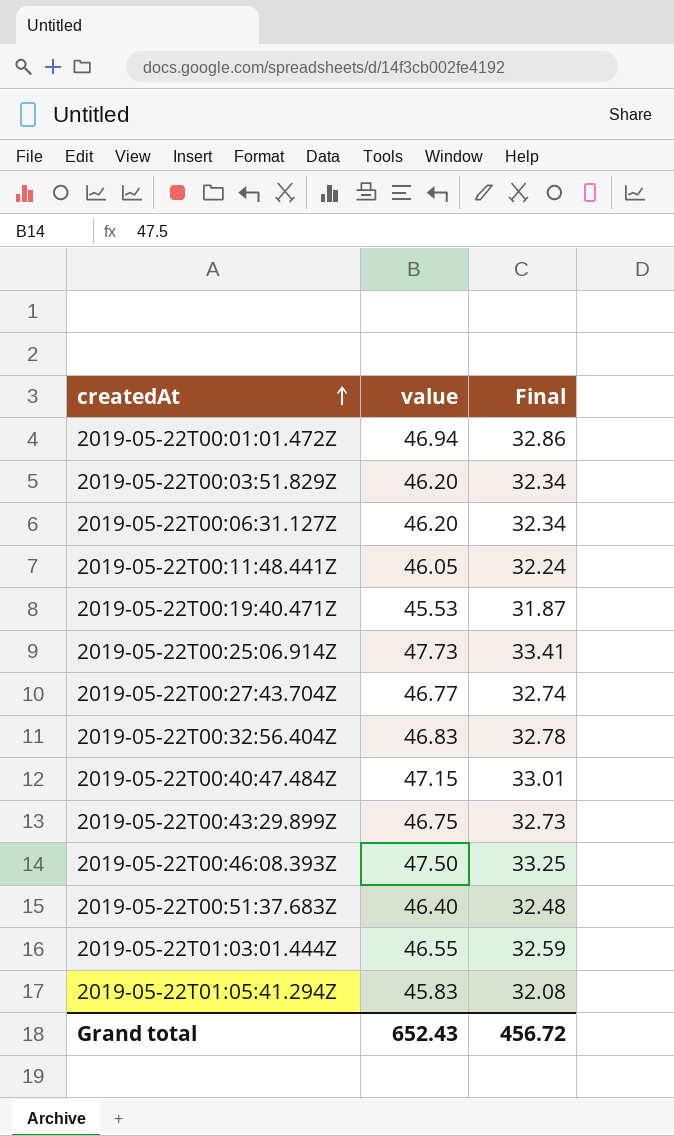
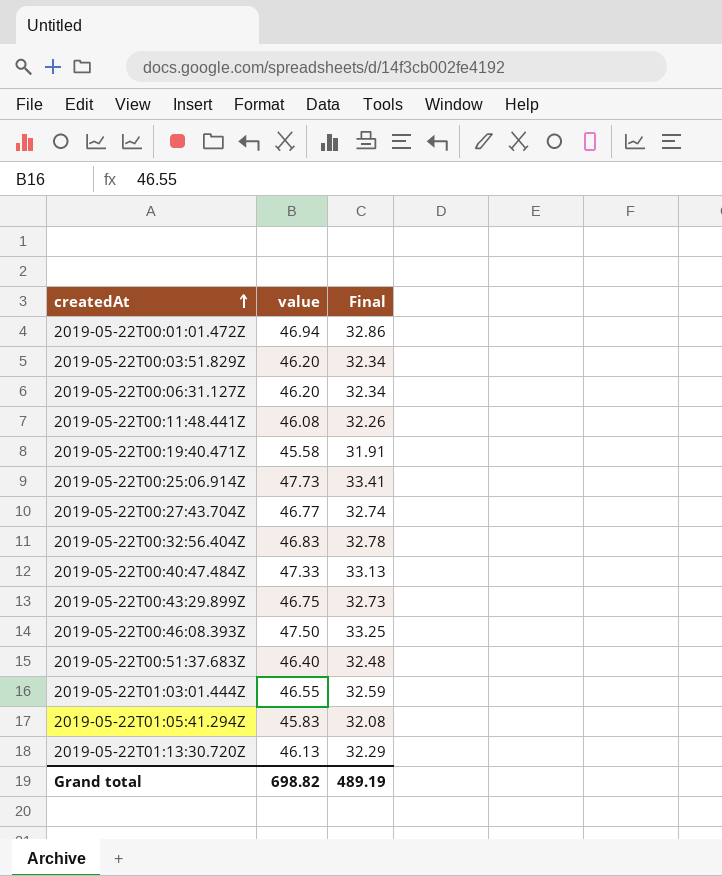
2019-05-22T00:11:48.441Z | value: 46.05 -> 46.08
2019-05-22T00:11:48.441Z | Final: 32.24 -> 32.26
2019-05-22T00:19:40.471Z | value: 45.53 -> 45.58
2019-05-22T00:19:40.471Z | Final: 31.87 -> 31.91
2019-05-22T00:40:47.484Z | value: 47.15 -> 47.33
2019-05-22T00:40:47.484Z | Final: 33.01 -> 33.13
row 2019-05-22T01:13:30.720Z: none -> 46.13 | 32.29
Grand total | value: 652.43 -> 698.82
Grand total | Final: 456.72 -> 489.19

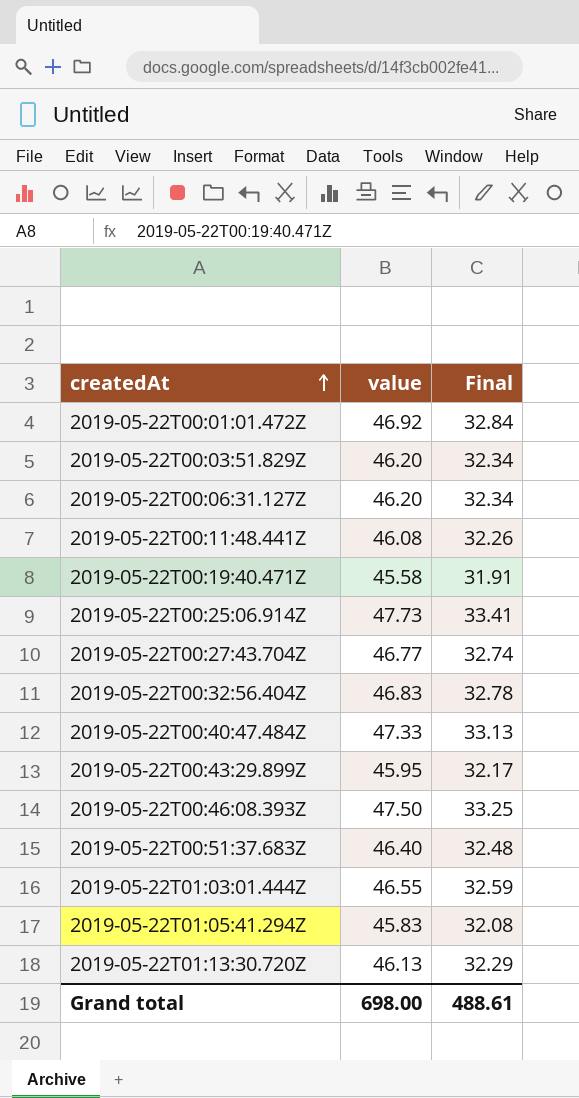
2019-05-22T00:01:01.472Z | value: 46.94 -> 46.92
2019-05-22T00:01:01.472Z | Final: 32.86 -> 32.84
2019-05-22T00:43:29.899Z | value: 46.75 -> 45.95
2019-05-22T00:43:29.899Z | Final: 32.73 -> 32.17
Grand total | value: 698.82 -> 698.00
Grand total | Final: 489.19 -> 488.61

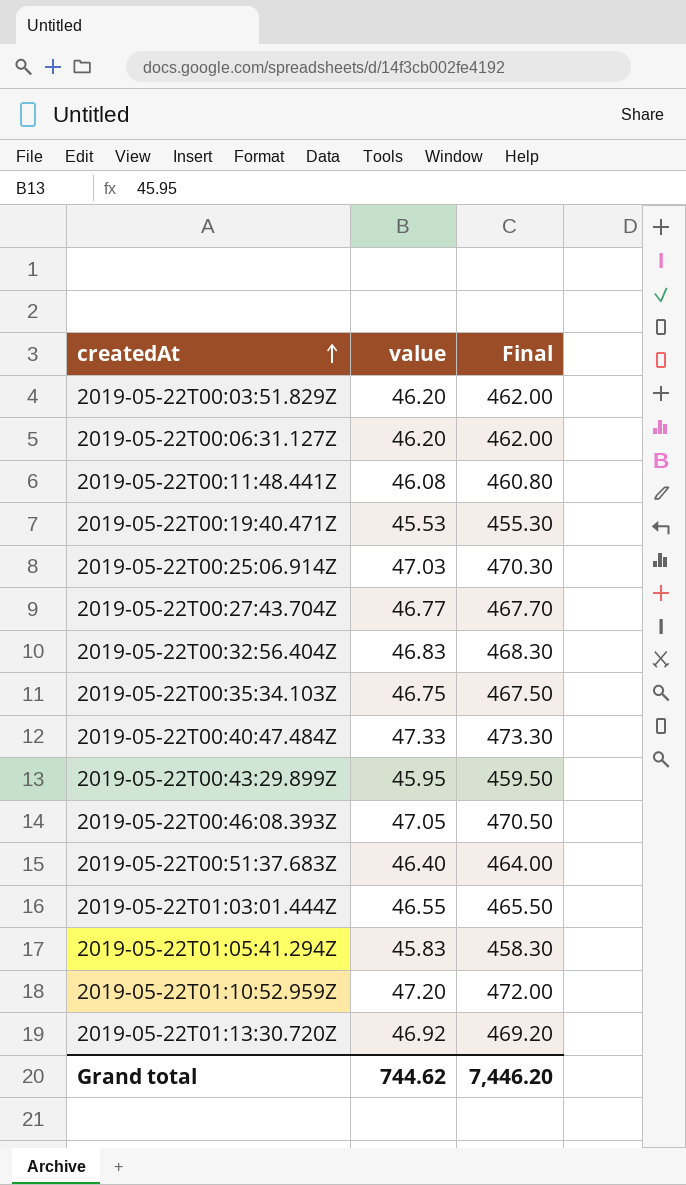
column Final | formula: [value] * 0.7 -> [value] * 10
row 2019-05-22T00:01:01.472Z: 46.92 | 32.84 -> none
2019-05-22T00:19:40.471Z | value: 45.58 -> 45.53
2019-05-22T00:25:06.914Z | value: 47.73 -> 47.03
row 2019-05-22T00:35:34.103Z: none -> 46.75 | 467.50
2019-05-22T00:46:08.393Z | value: 47.50 -> 47.05
row 2019-05-22T01:10:52.959Z: none -> 47.20 | 472.00
2019-05-22T01:13:30.720Z | value: 46.13 -> 46.92
Grand total | value: 698.00 -> 744.62
Grand total | Final: 488.61 -> 7,446.20

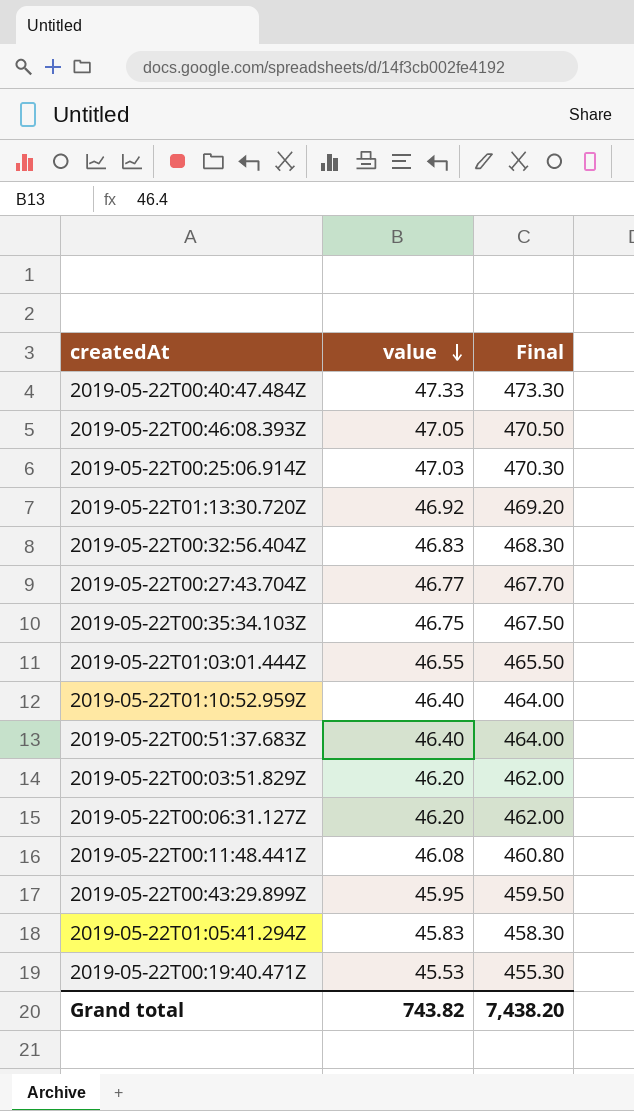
row order: createdAt ascending -> value descending
2019-05-22T01:10:52.959Z | value: 47.20 -> 46.40
2019-05-22T01:10:52.959Z | Final: 472.00 -> 464.00
Grand total | value: 744.62 -> 743.82
Grand total | Final: 7,446.20 -> 7,438.20

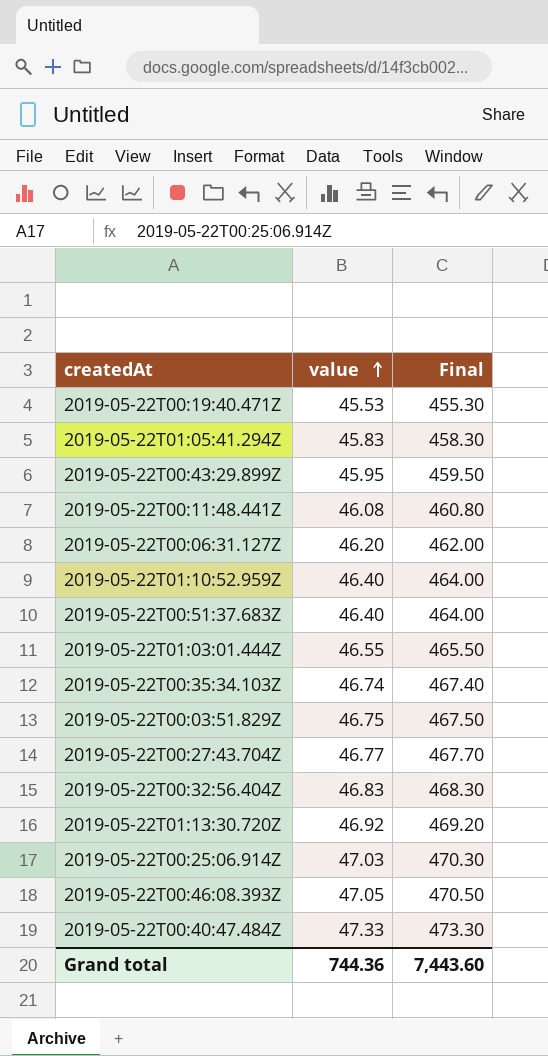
row order: value descending -> value ascending
2019-05-22T00:35:34.103Z | value: 46.75 -> 46.74
2019-05-22T00:35:34.103Z | Final: 467.50 -> 467.40
2019-05-22T00:03:51.829Z | value: 46.20 -> 46.75
2019-05-22T00:03:51.829Z | Final: 462.00 -> 467.50
Grand total | value: 743.82 -> 744.36
Grand total | Final: 7,438.20 -> 7,443.60

